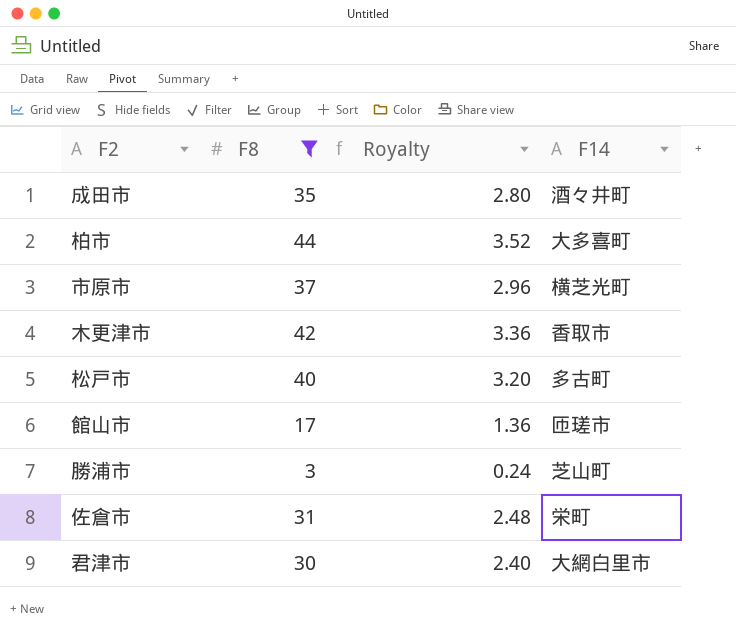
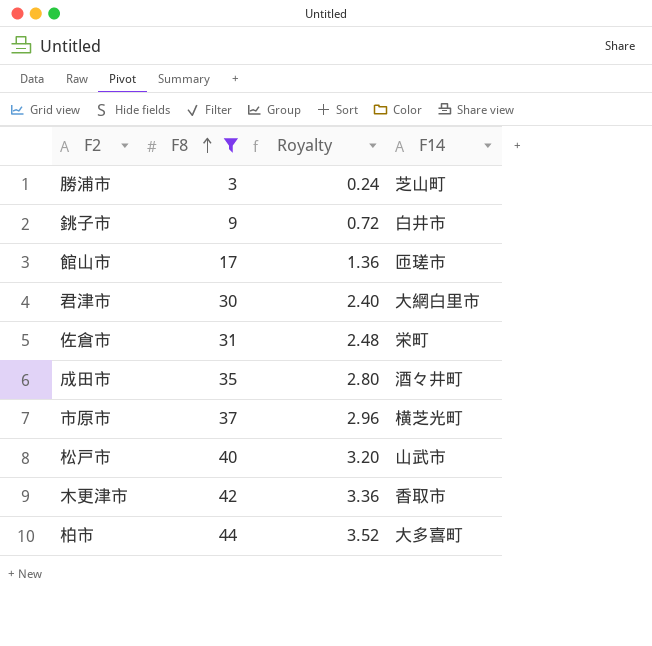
row order: none -> F8 ascending
row 銚子市: none -> 9 | 0.72 | 白井市
松戸市 | F14: 多古町 -> 山武市

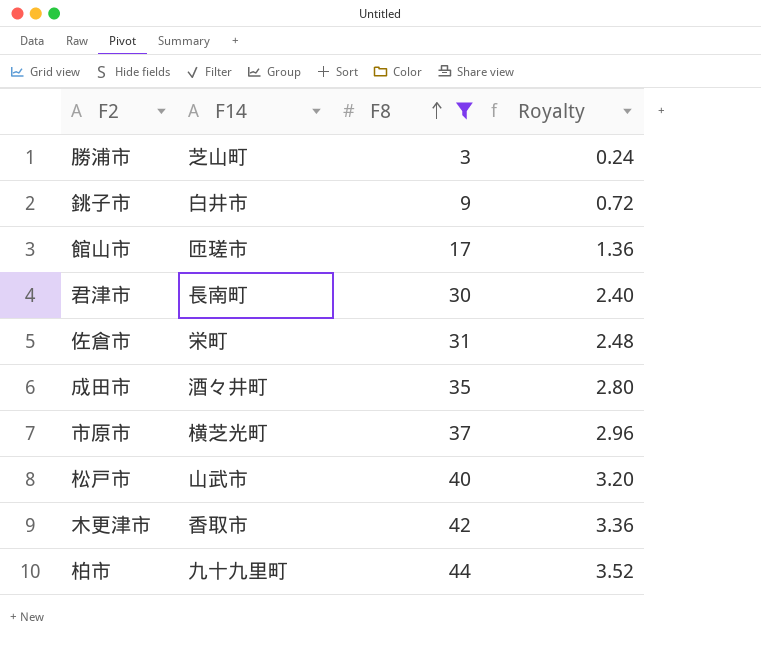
column F14 | position: 4 -> 2
君津市 | F14: 大網白里市 -> 長南町
柏市 | F14: 大多喜町 -> 九十九里町

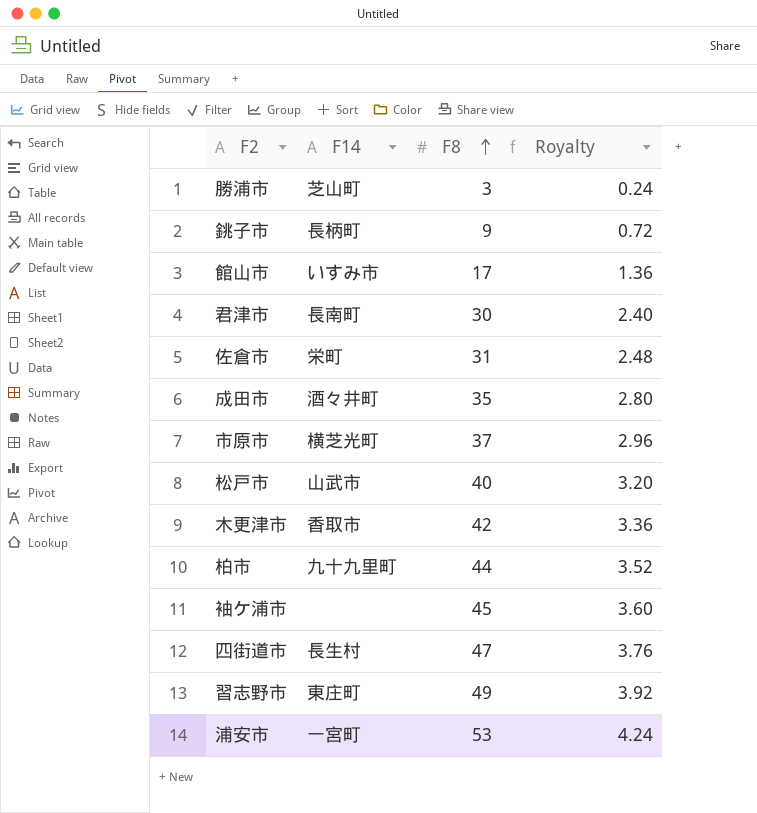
filter: F8 <= 44 -> none
銚子市 | F14: 白井市 -> 長柄町
館山市 | F14: 匝瑳市 -> いすみ市

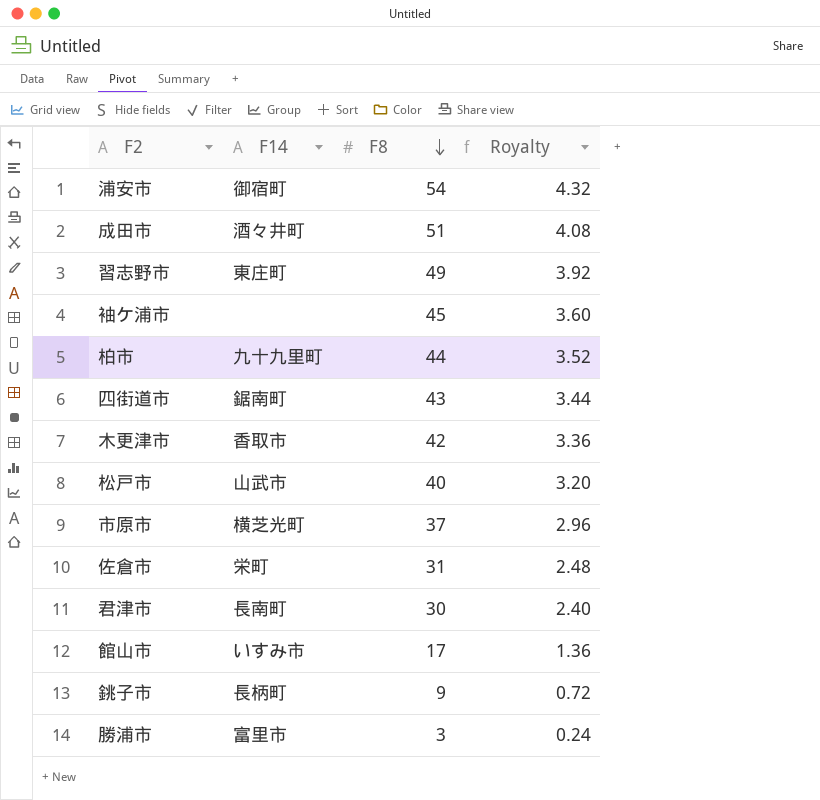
row order: F8 ascending -> F8 descending
浦安市 | F14: 一宮町 -> 御宿町
浦安市 | F8: 53 -> 54
浦安市 | Royalty: 4.24 -> 4.32
成田市 | F8: 35 -> 51
成田市 | Royalty: 2.80 -> 4.08
四街道市 | F14: 長生村 -> 鋸南町
四街道市 | F8: 47 -> 43
四街道市 | Royalty: 3.76 -> 3.44
勝浦市 | F14: 芝山町 -> 富里市

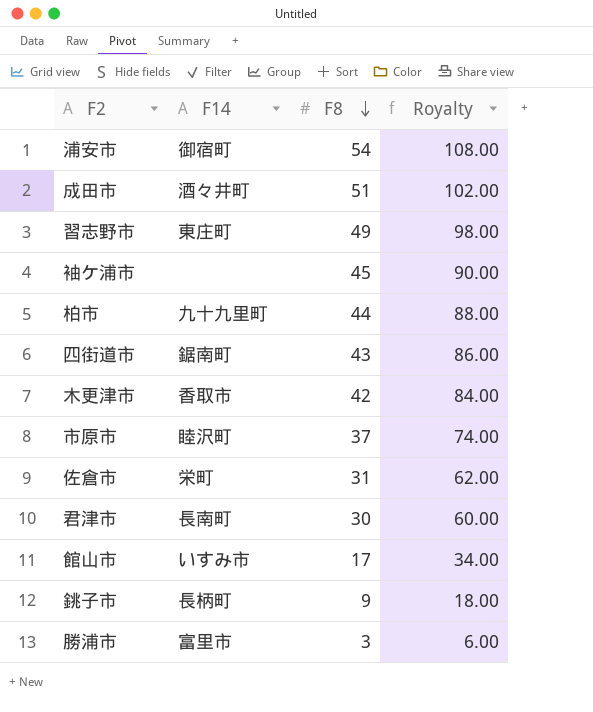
column Royalty | formula: [F8] * 0.08 -> [F8] * 2
row 松戸市: 山武市 | 40 | 3.20 -> none
市原市 | F14: 横芝光町 -> 睦沢町

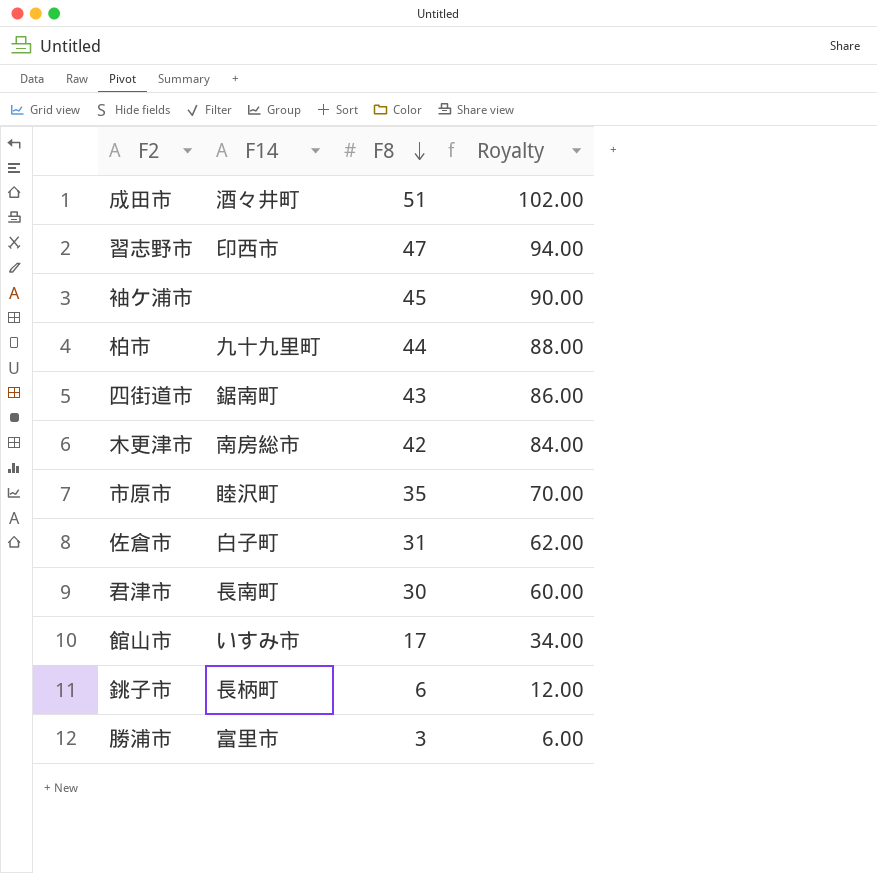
row 浦安市: 御宿町 | 54 | 108.00 -> none
習志野市 | F14: 東庄町 -> 印西市
習志野市 | F8: 49 -> 47
習志野市 | Royalty: 98.00 -> 94.00
木更津市 | F14: 香取市 -> 南房総市
市原市 | F8: 37 -> 35
市原市 | Royalty: 74.00 -> 70.00
佐倉市 | F14: 栄町 -> 白子町
銚子市 | F8: 9 -> 6
銚子市 | Royalty: 18.00 -> 12.00

